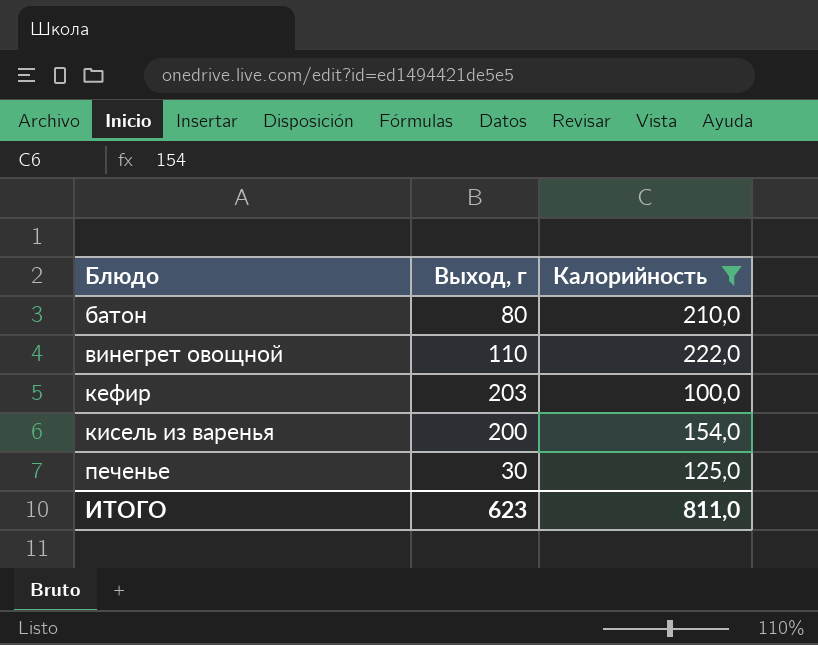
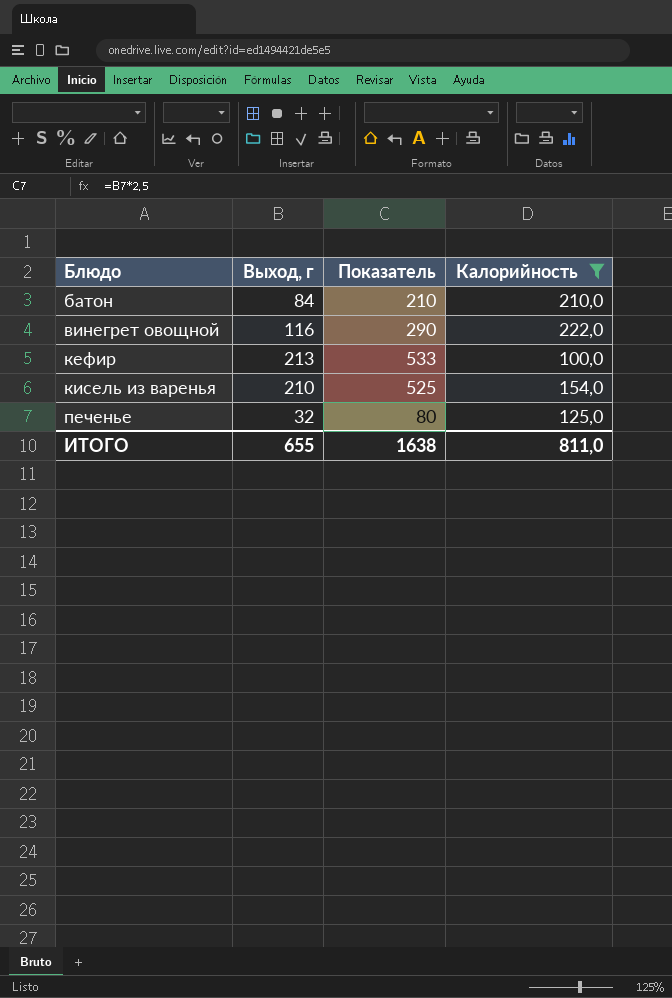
column Показатель | formula: none -> [Выход, г] * 2,5
батон | Выход, г: 80 -> 84
винегрет овощной | Выход, г: 110 -> 116
кефир | Выход, г: 203 -> 213
кисель из варенья | Выход, г: 200 -> 210
печенье | Выход, г: 30 -> 32
ИТОГО | Выход, г: 623 -> 655

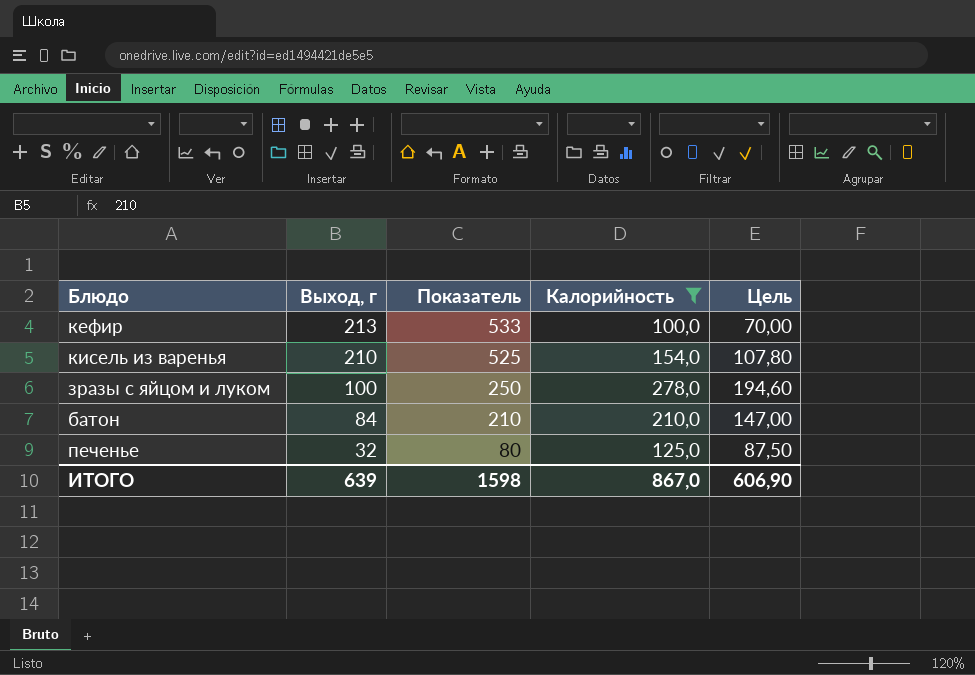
row order: Блюдо ascending -> Выход, г descending
column Цель | formula: none -> [Калорийность] * 0,7
row винегрет овощной: 116 | 290 | 222,0 -> none
row зразы с яйцом и луком: none -> 100 | 250 | 278,0 | 194,60
ИТОГО | Выход, г: 655 -> 639
ИТОГО | Показатель: 1638 -> 1598
ИТОГО | Калорийность: 811,0 -> 867,0

